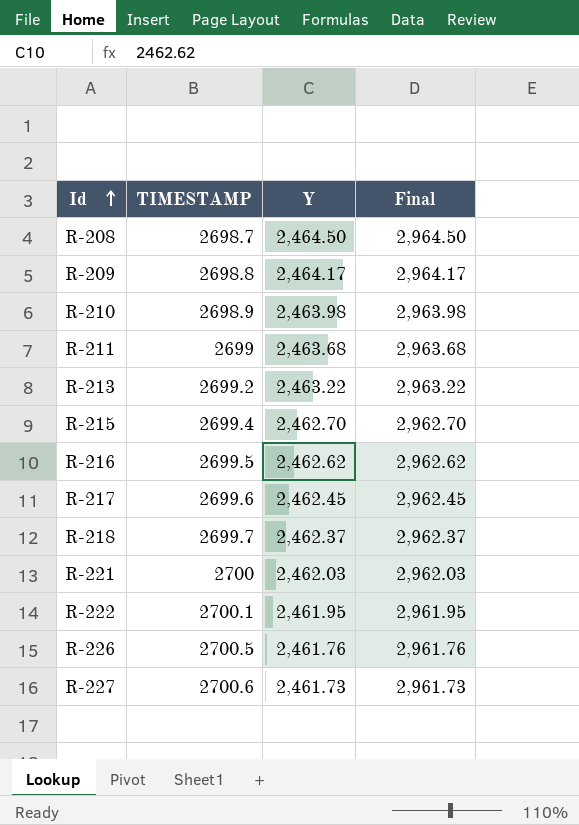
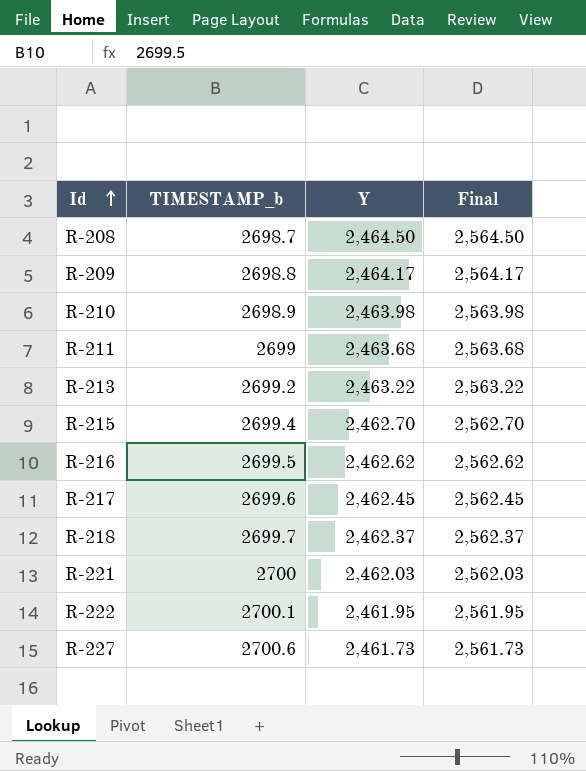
column name: TIMESTAMP -> TIMESTAMP_b
column Final | formula: [Y] + 500 -> [Y] + 100
row R-226: 2700.5 | 2,461.76 | 2,961.76 -> none

